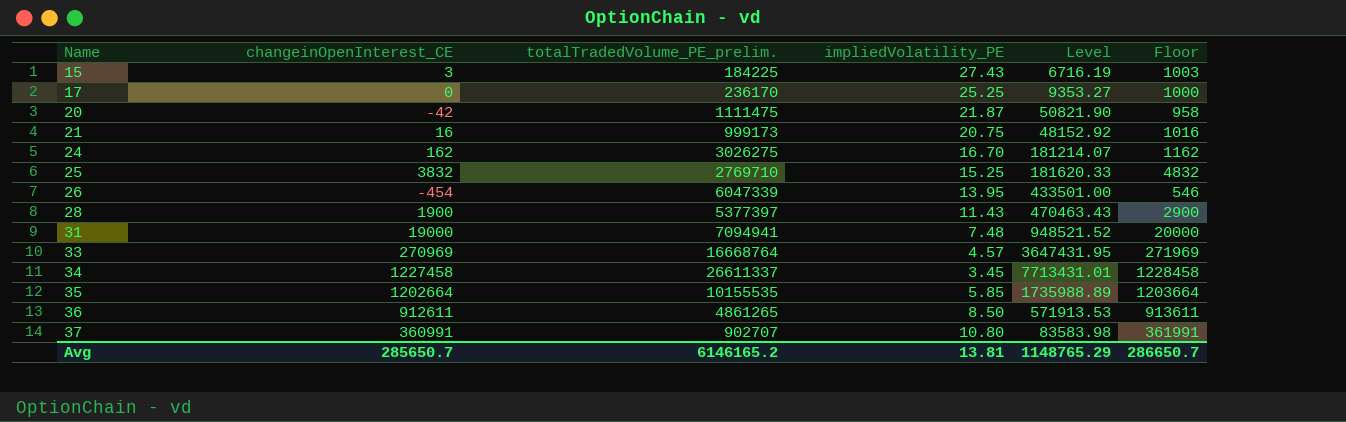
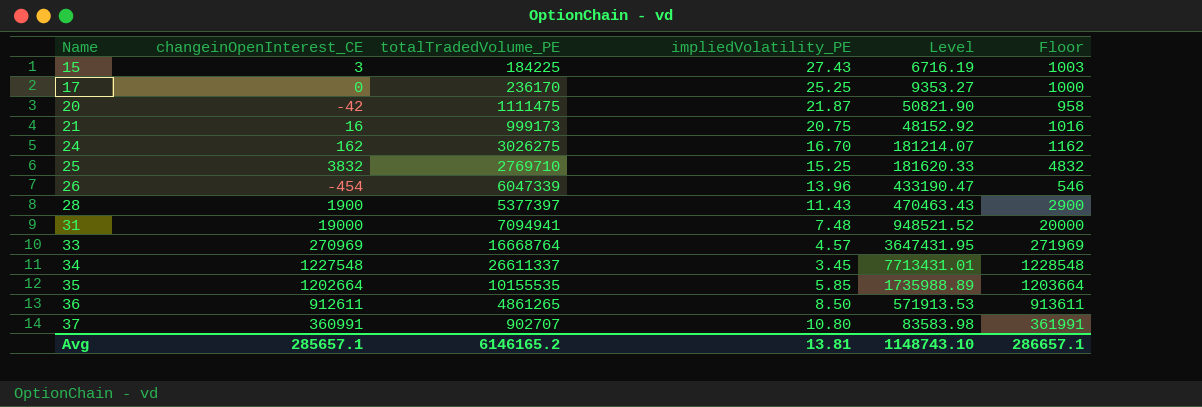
column name: totalTradedVolume_PE_prelim. -> totalTradedVolume_PE
26 | impliedVolatility_PE: 13.95 -> 13.96
26 | Level: 433501.00 -> 433190.47
34 | changeinOpenInterest_CE: 1227458 -> 1227548
34 | Floor: 1228458 -> 1228548
Avg | changeinOpenInterest_CE: 285650.7 -> 285657.1
Avg | Level: 1148765.29 -> 1148743.10
Avg | Floor: 286650.7 -> 286657.1

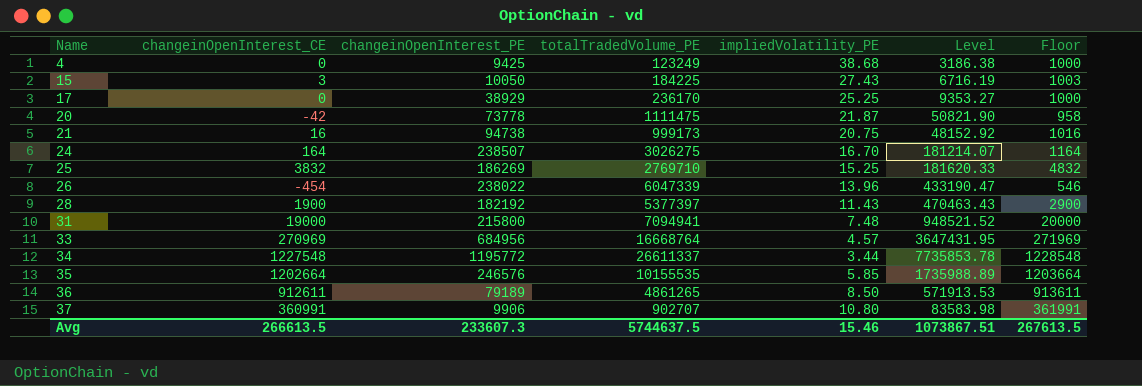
column changeinOpenInterest_PE | position: none -> 3
row 4: none -> 0 | 9425 | 123249 | 38.68 | 3186.38 | 1000
24 | changeinOpenInterest_CE: 162 -> 164
24 | Floor: 1162 -> 1164
34 | impliedVolatility_PE: 3.45 -> 3.44
34 | Level: 7713431.01 -> 7735853.78
Avg | changeinOpenInterest_CE: 285657.1 -> 266613.5
Avg | totalTradedVolume_PE: 6146165.2 -> 5744637.5
Avg | impliedVolatility_PE: 13.81 -> 15.46
Avg | Level: 1148743.10 -> 1073867.51
Avg | Floor: 286657.1 -> 267613.5

